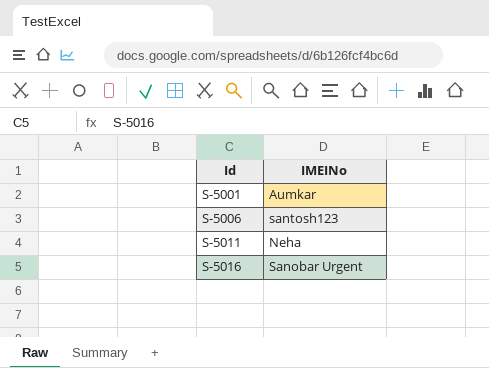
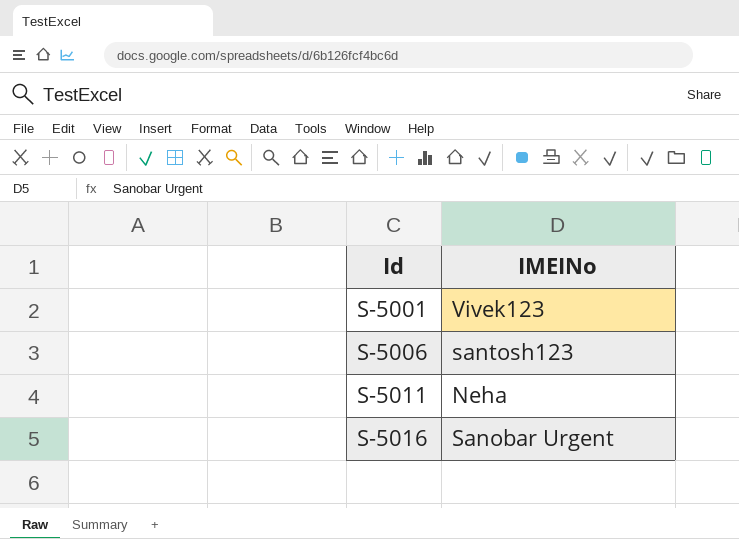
S-5001 | IMEINo: Aumkar -> Vivek123

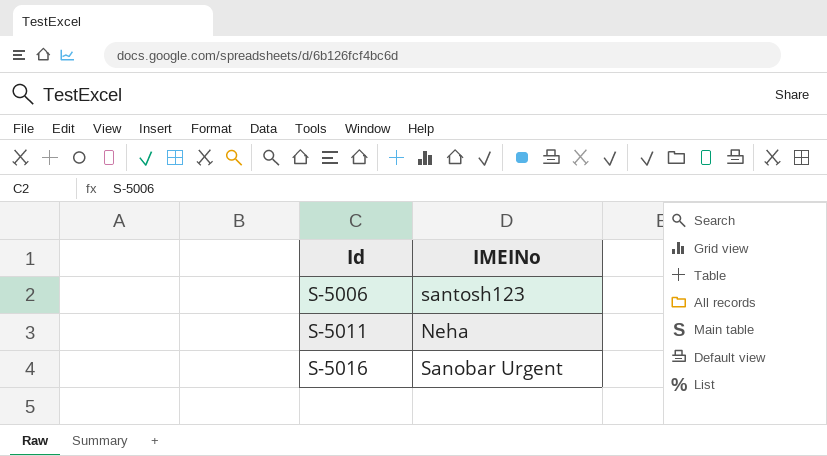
row S-5001: Vivek123 -> none

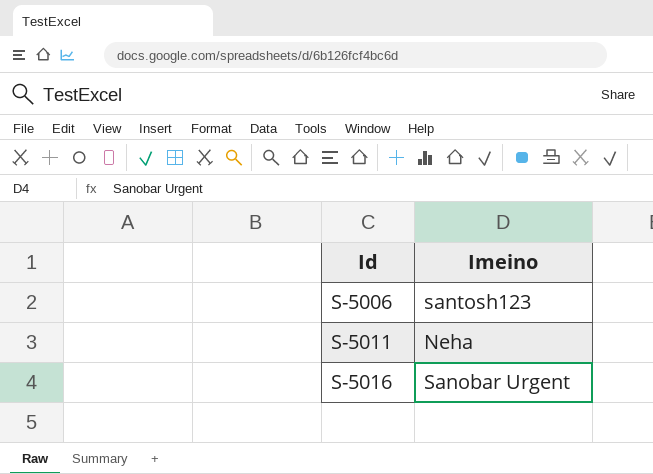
column name: IMEINo -> Imeino

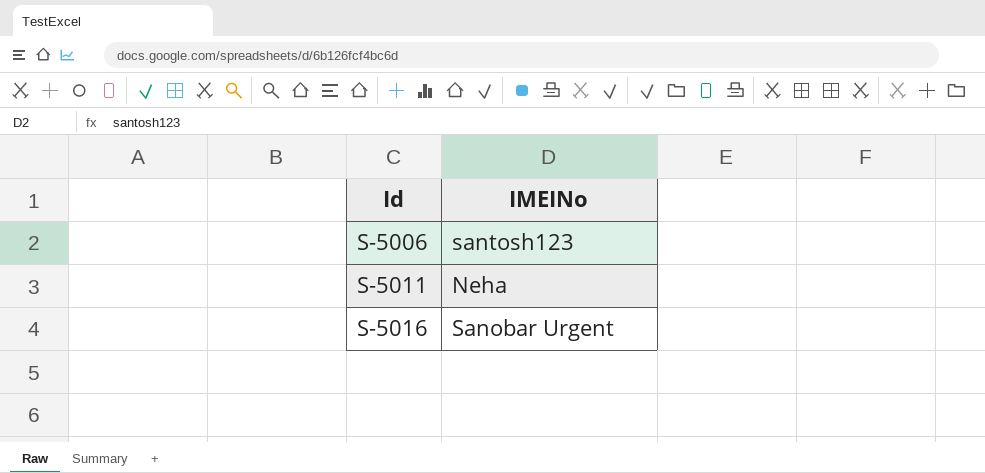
column name: Imeino -> IMEINo

